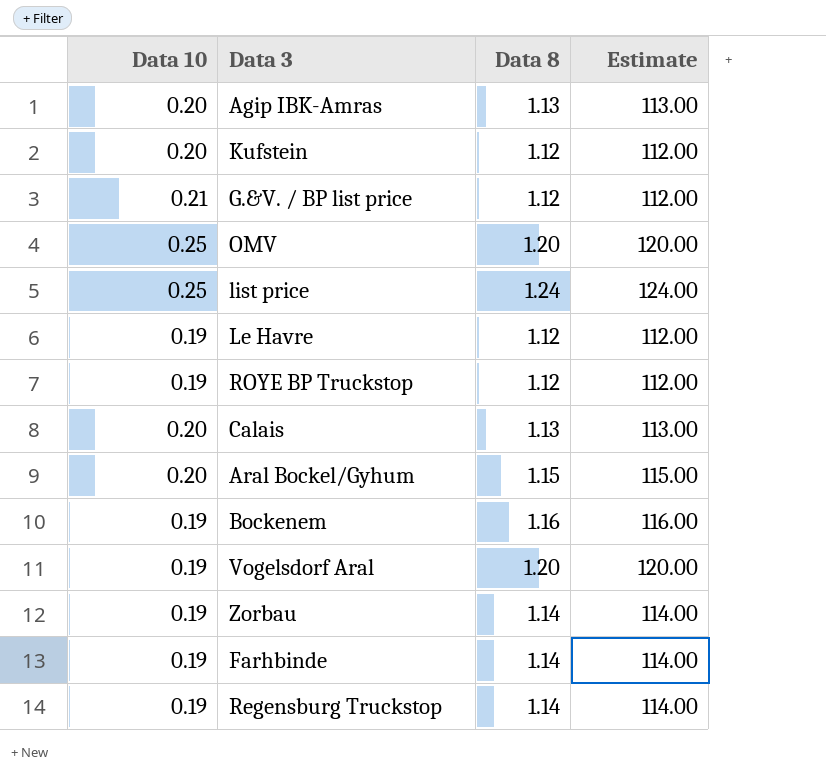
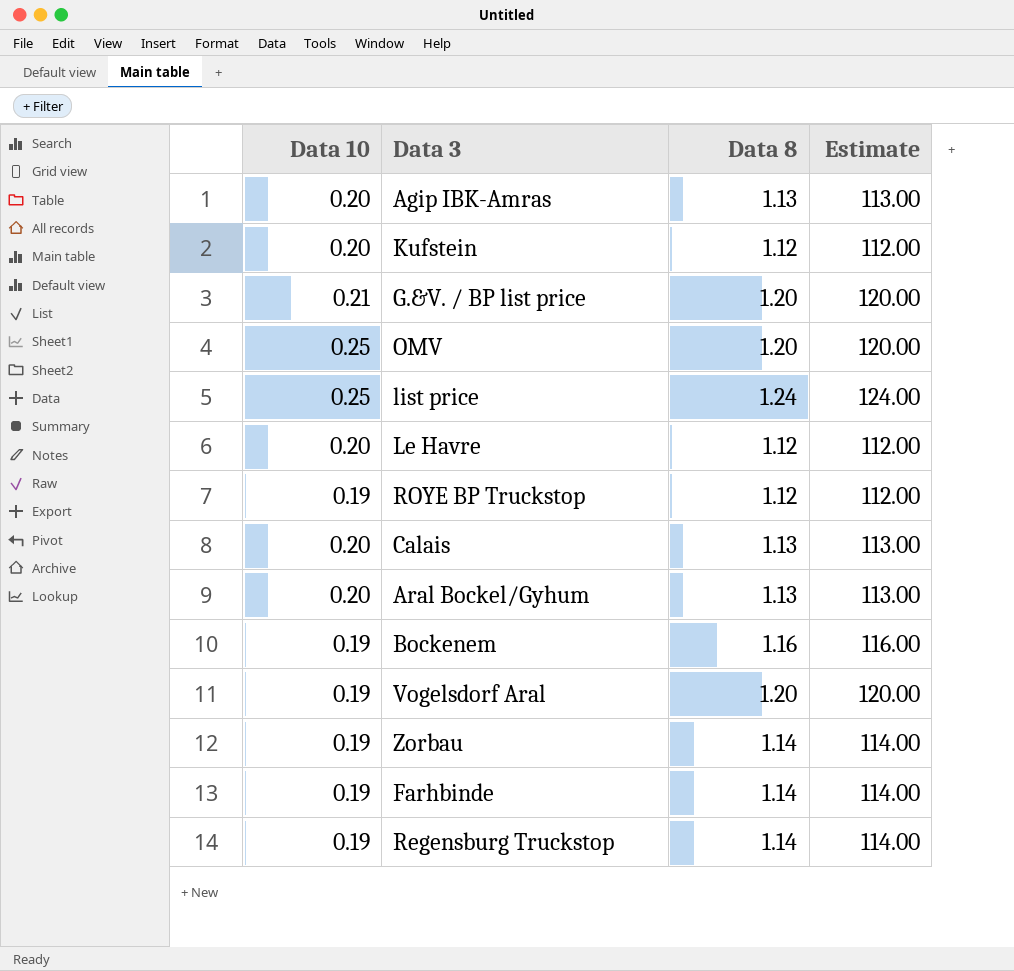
G.&V. / BP list price | Data 8: 1.12 -> 1.20
G.&V. / BP list price | Estimate: 112.00 -> 120.00
Le Havre | Data 10: 0.19 -> 0.20
Aral Bockel/Gyhum | Data 8: 1.15 -> 1.13
Aral Bockel/Gyhum | Estimate: 115.00 -> 113.00

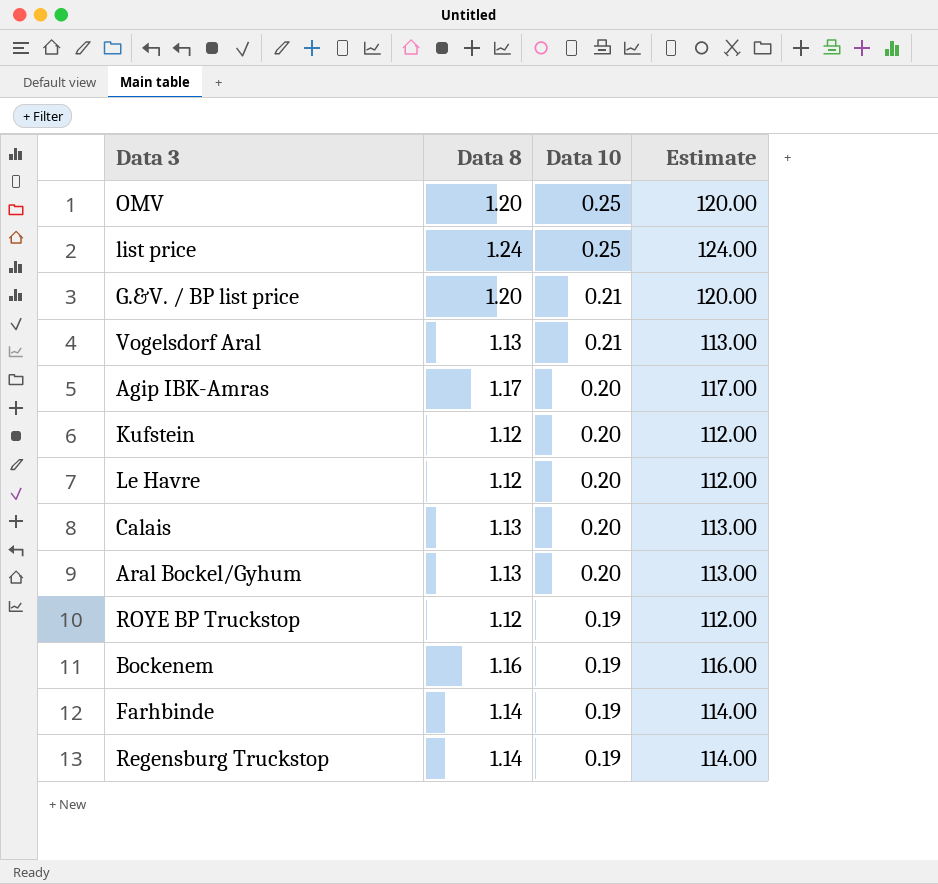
row order: none -> Data 10 descending
column Data 10 | position: 1 -> 3
row Zorbau: 0.19 | 1.14 | 114.00 -> none
Vogelsdorf Aral | Data 8: 1.20 -> 1.13
Vogelsdorf Aral | Data 10: 0.19 -> 0.21
Vogelsdorf Aral | Estimate: 120.00 -> 113.00
Agip IBK-Amras | Data 8: 1.13 -> 1.17
Agip IBK-Amras | Estimate: 113.00 -> 117.00

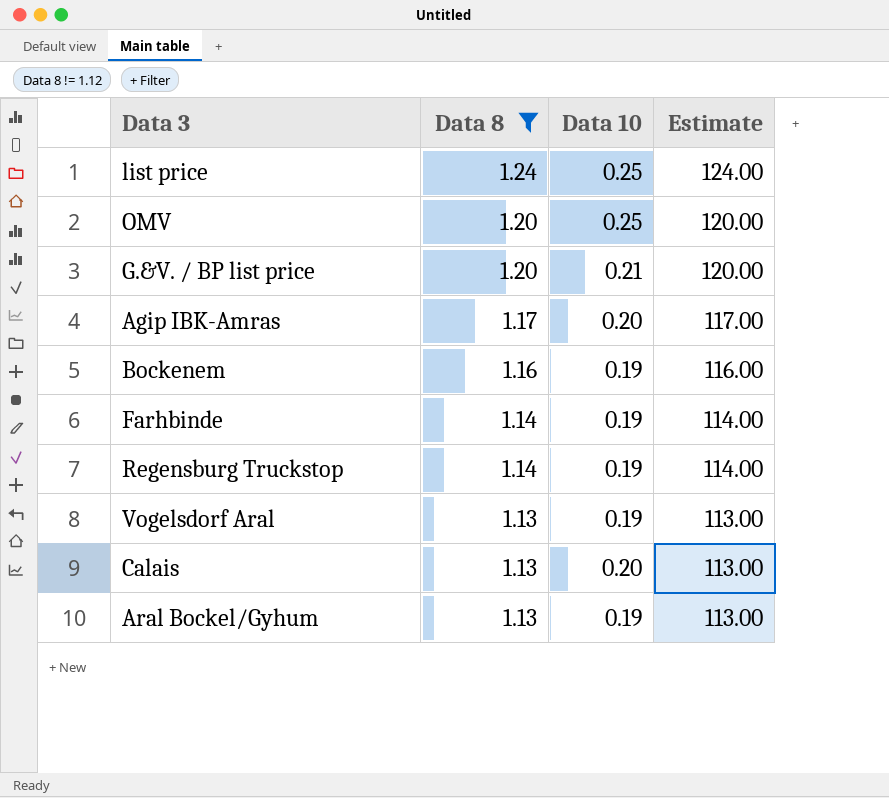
filter: none -> Data 8 != 1.12
row order: Data 10 descending -> Data 8 descending
Vogelsdorf Aral | Data 10: 0.21 -> 0.19
Aral Bockel/Gyhum | Data 10: 0.20 -> 0.19

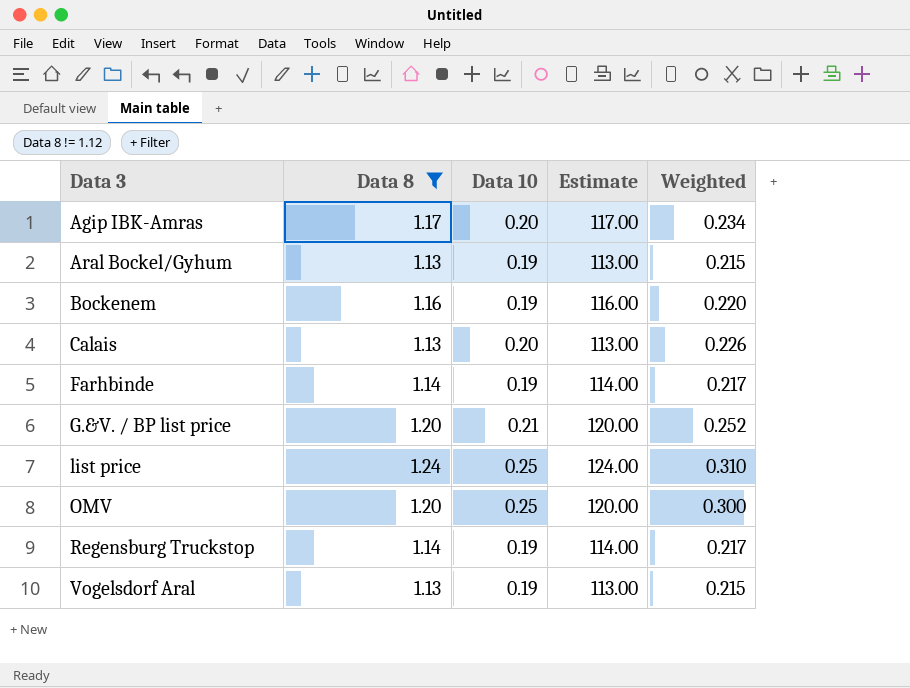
row order: Data 8 descending -> Data 3 ascending
column Weighted | formula: none -> [Data 8] * [Data 10]

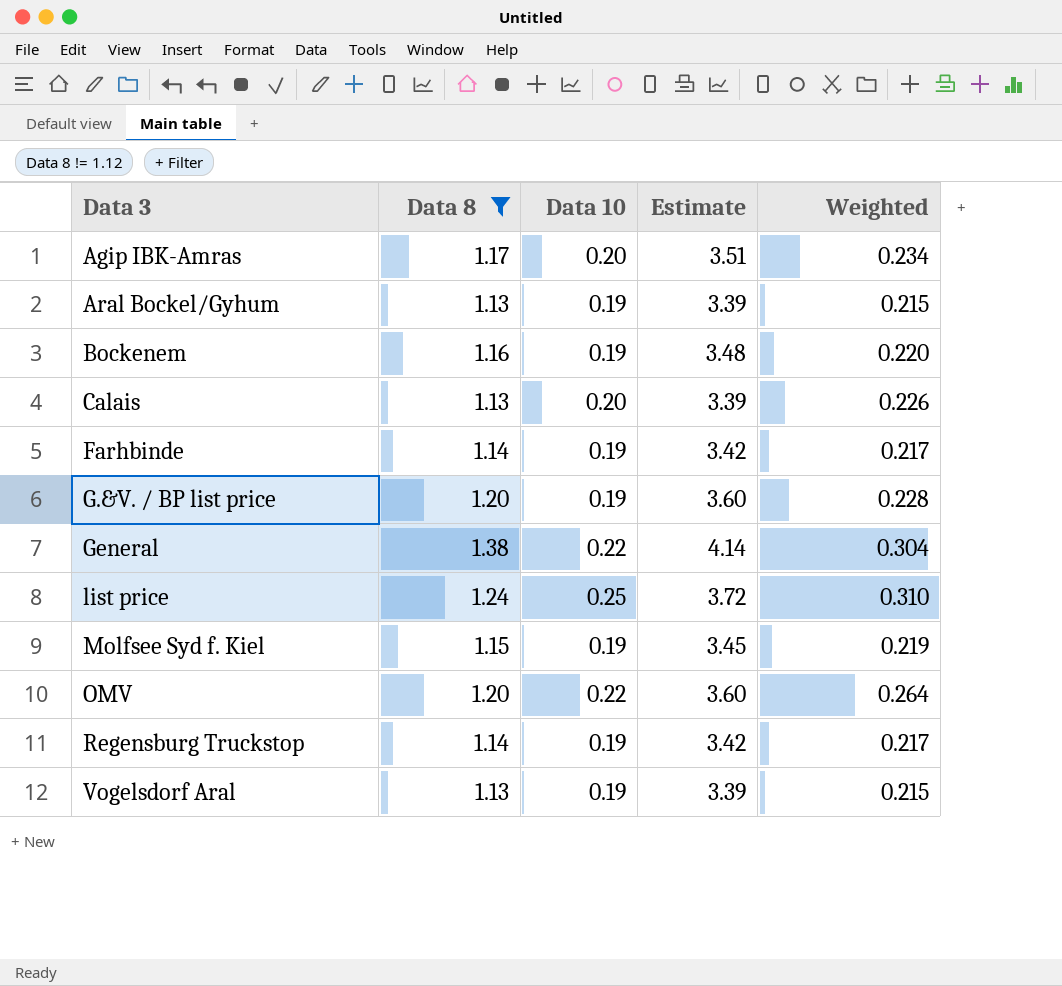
column Estimate | formula: [Data 8] * 100 -> [Data 8] * 3
G.&V. / BP list price | Data 10: 0.21 -> 0.19
G.&V. / BP list price | Weighted: 0.252 -> 0.228
row General: none -> 1.38 | 0.22 | 4.14 | 0.304
row Molfsee Syd f. Kiel: none -> 1.15 | 0.19 | 3.45 | 0.219
OMV | Data 10: 0.25 -> 0.22
OMV | Weighted: 0.300 -> 0.264

